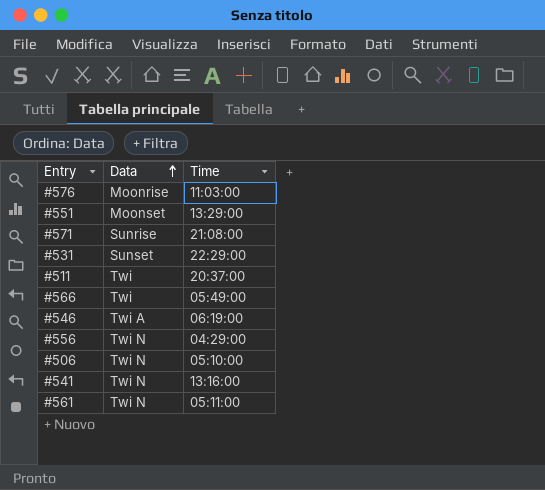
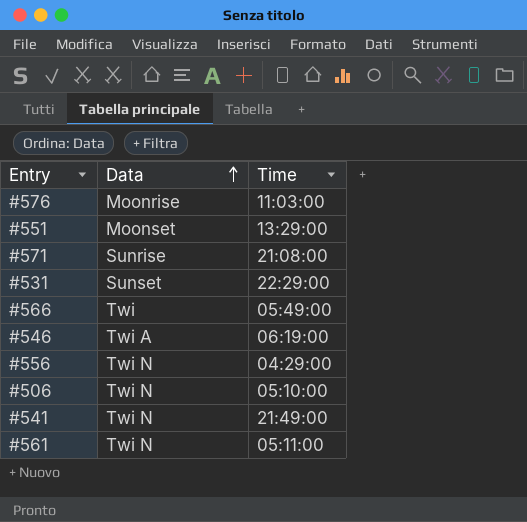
row #511: Twi | 20:37:00 -> none
#541 | Time: 13:16:00 -> 21:49:00

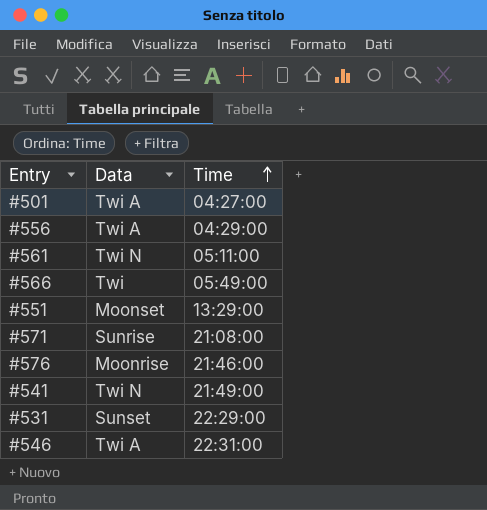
row order: Data ascending -> Time ascending
row #506: Twi N | 05:10:00 -> none
row #501: none -> Twi A | 04:27:00
#556 | Data: Twi N -> Twi A
#576 | Time: 11:03:00 -> 21:46:00
#546 | Time: 06:19:00 -> 22:31:00

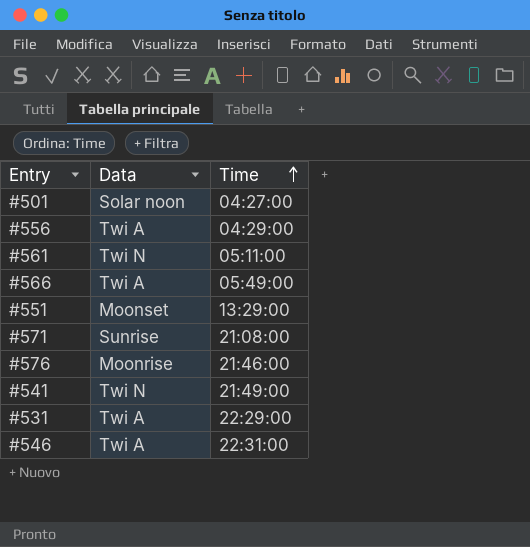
#501 | Data: Twi A -> Solar noon
#566 | Data: Twi -> Twi A
#531 | Data: Sunset -> Twi A

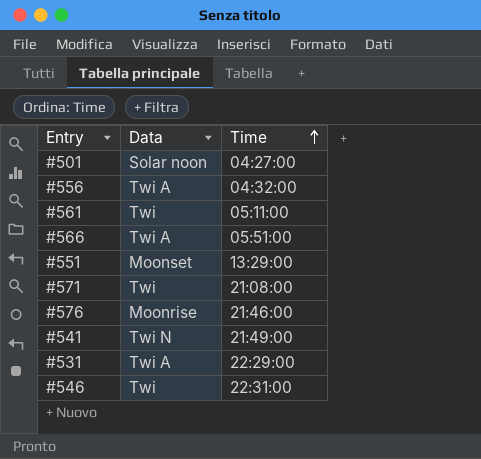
#556 | Time: 04:29:00 -> 04:32:00
#561 | Data: Twi N -> Twi
#566 | Time: 05:49:00 -> 05:51:00
#571 | Data: Sunrise -> Twi
#546 | Data: Twi A -> Twi

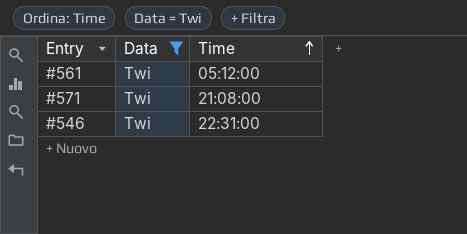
filter: none -> Data = Twi
#561 | Time: 05:11:00 -> 05:12:00

